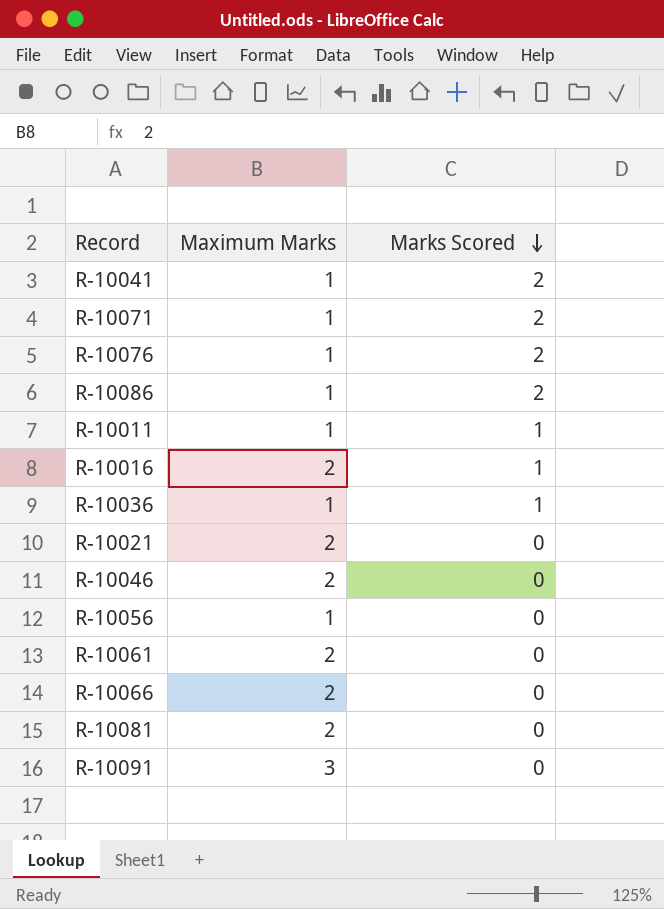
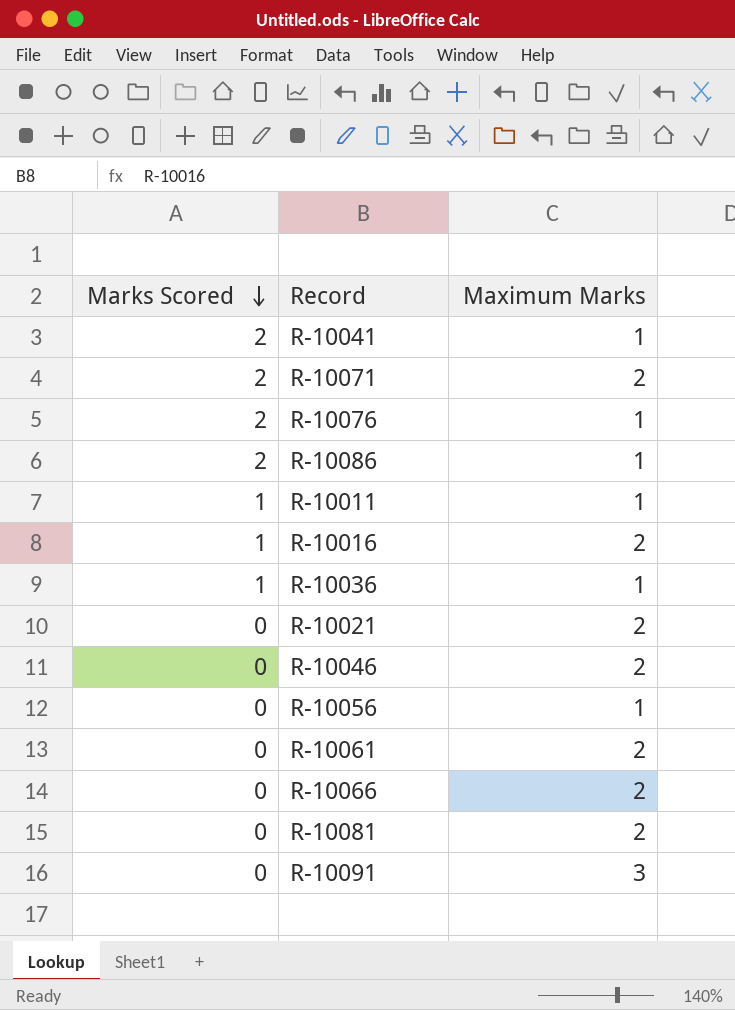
column Marks Scored | position: 3 -> 1
R-10071 | Maximum Marks: 1 -> 2

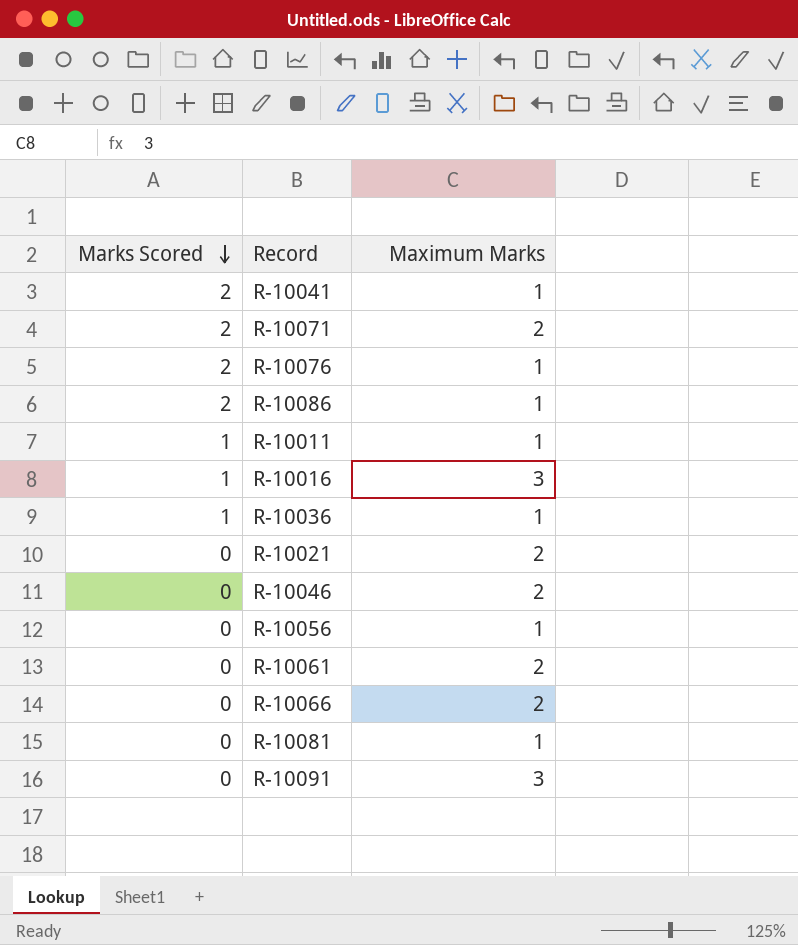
R-10016 | Maximum Marks: 2 -> 3
R-10081 | Maximum Marks: 2 -> 1

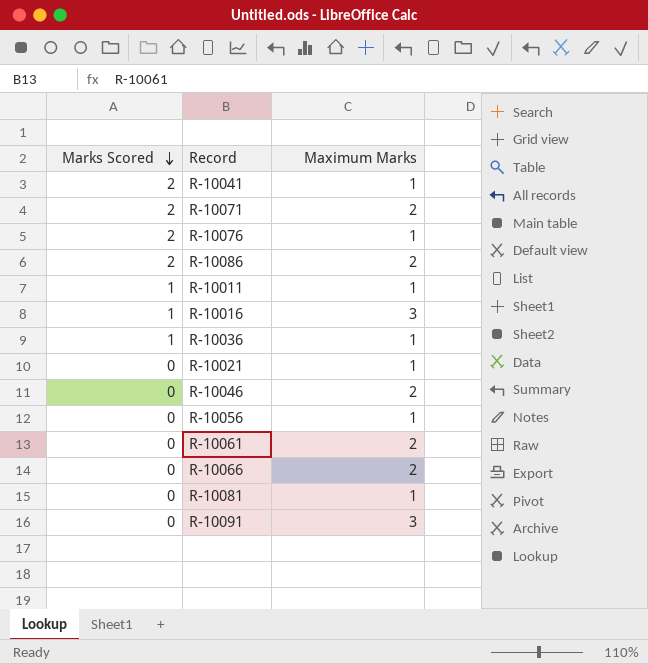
R-10086 | Maximum Marks: 1 -> 2
R-10021 | Maximum Marks: 2 -> 1

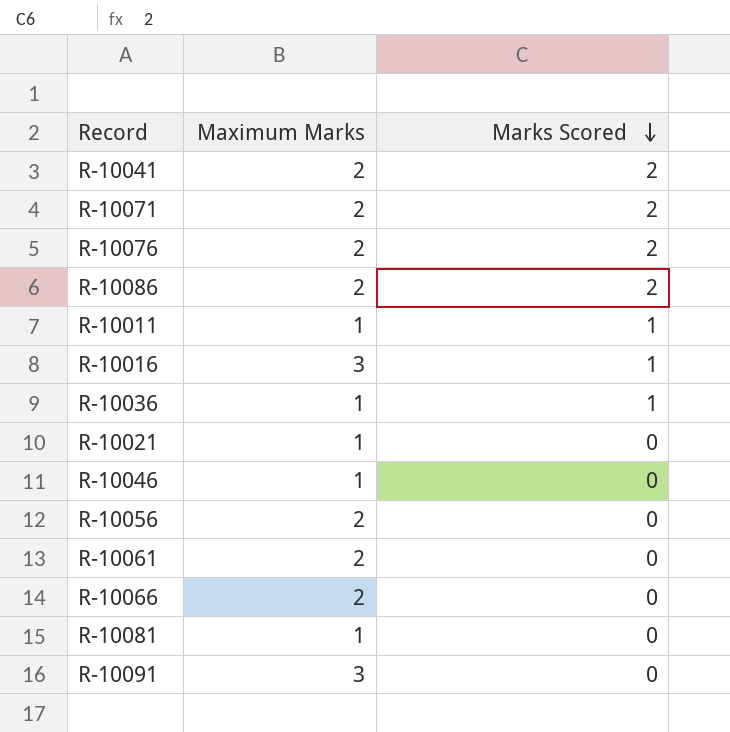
column Marks Scored | position: 1 -> 3
R-10041 | Maximum Marks: 1 -> 2
R-10076 | Maximum Marks: 1 -> 2
R-10046 | Maximum Marks: 2 -> 1
R-10056 | Maximum Marks: 1 -> 2

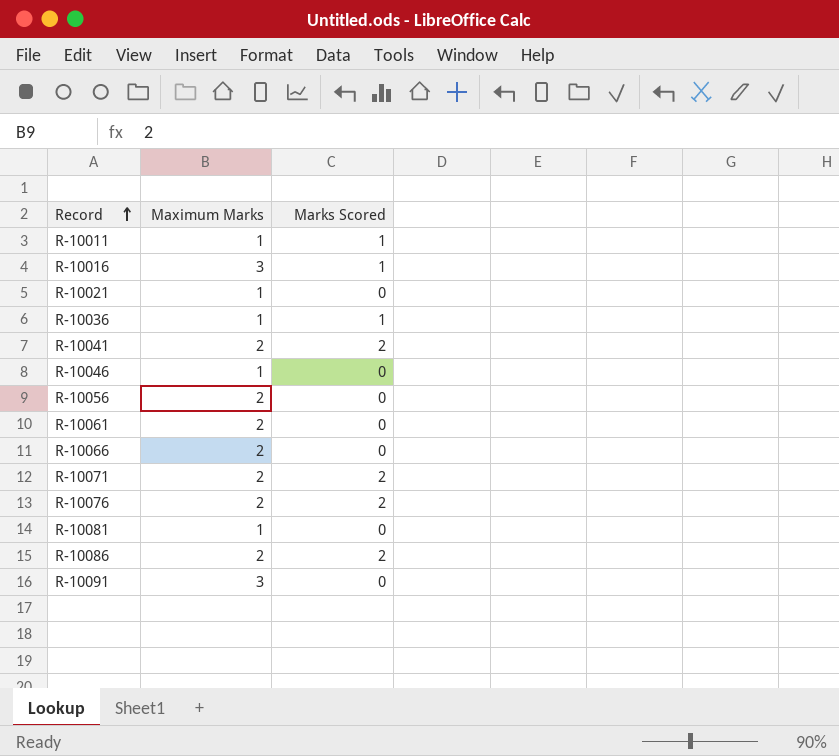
row order: Marks Scored descending -> Record ascending

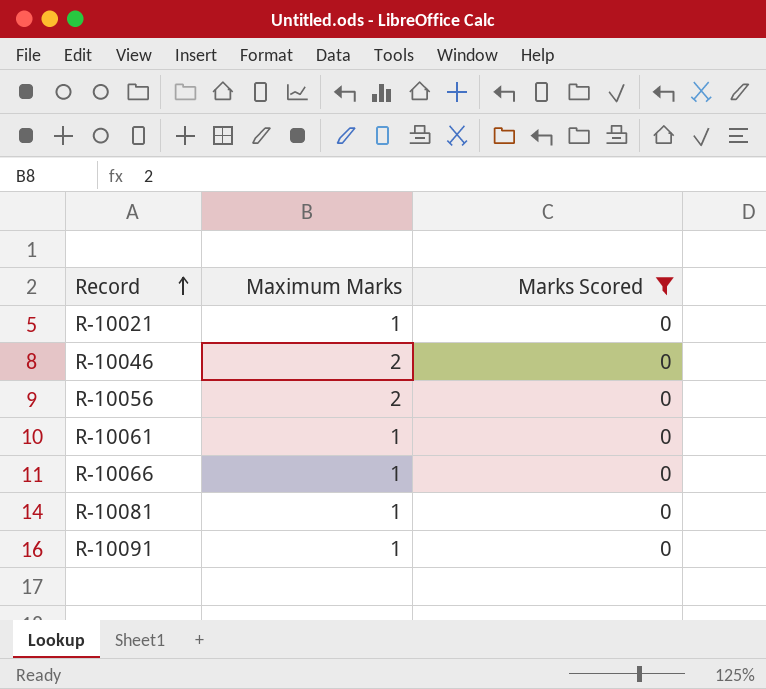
filter: none -> Marks Scored = 0
R-10046 | Maximum Marks: 1 -> 2
R-10061 | Maximum Marks: 2 -> 1
R-10066 | Maximum Marks: 2 -> 1
R-10091 | Maximum Marks: 3 -> 1

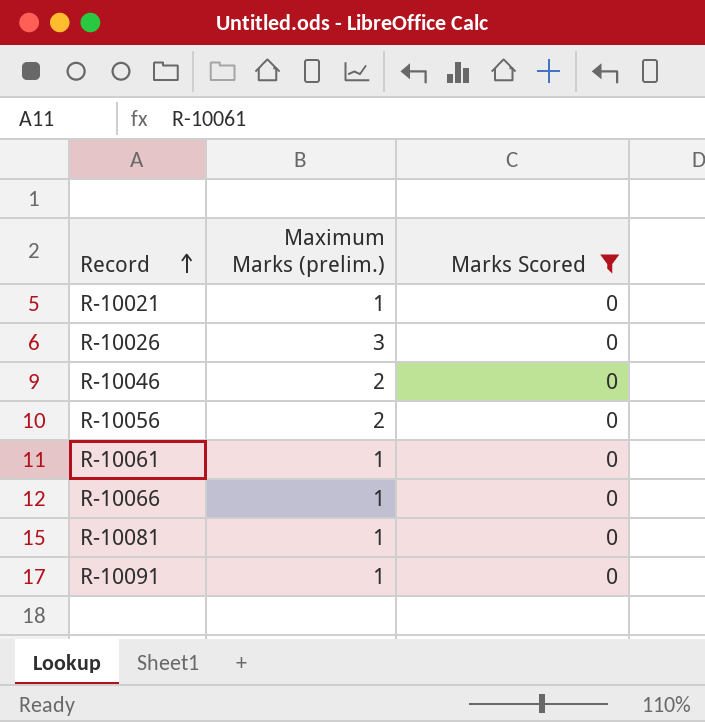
column name: Maximum Marks -> Maximum Marks (prelim.)
row R-10026: none -> 3 | 0

